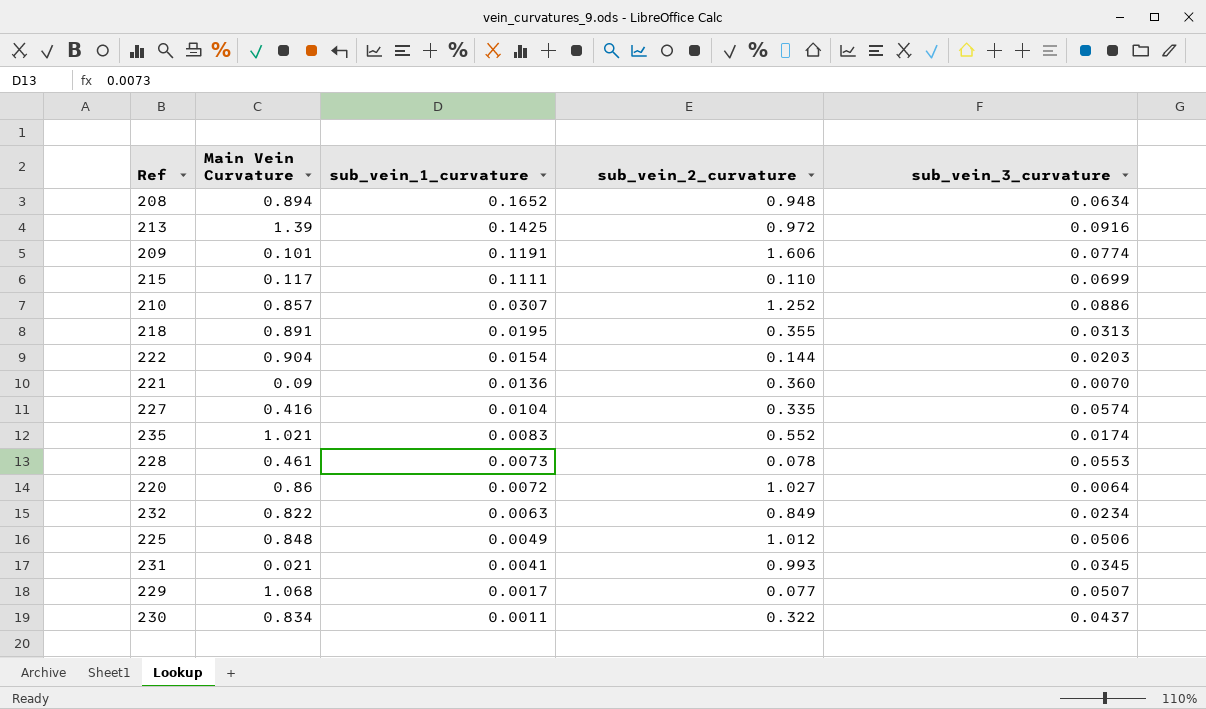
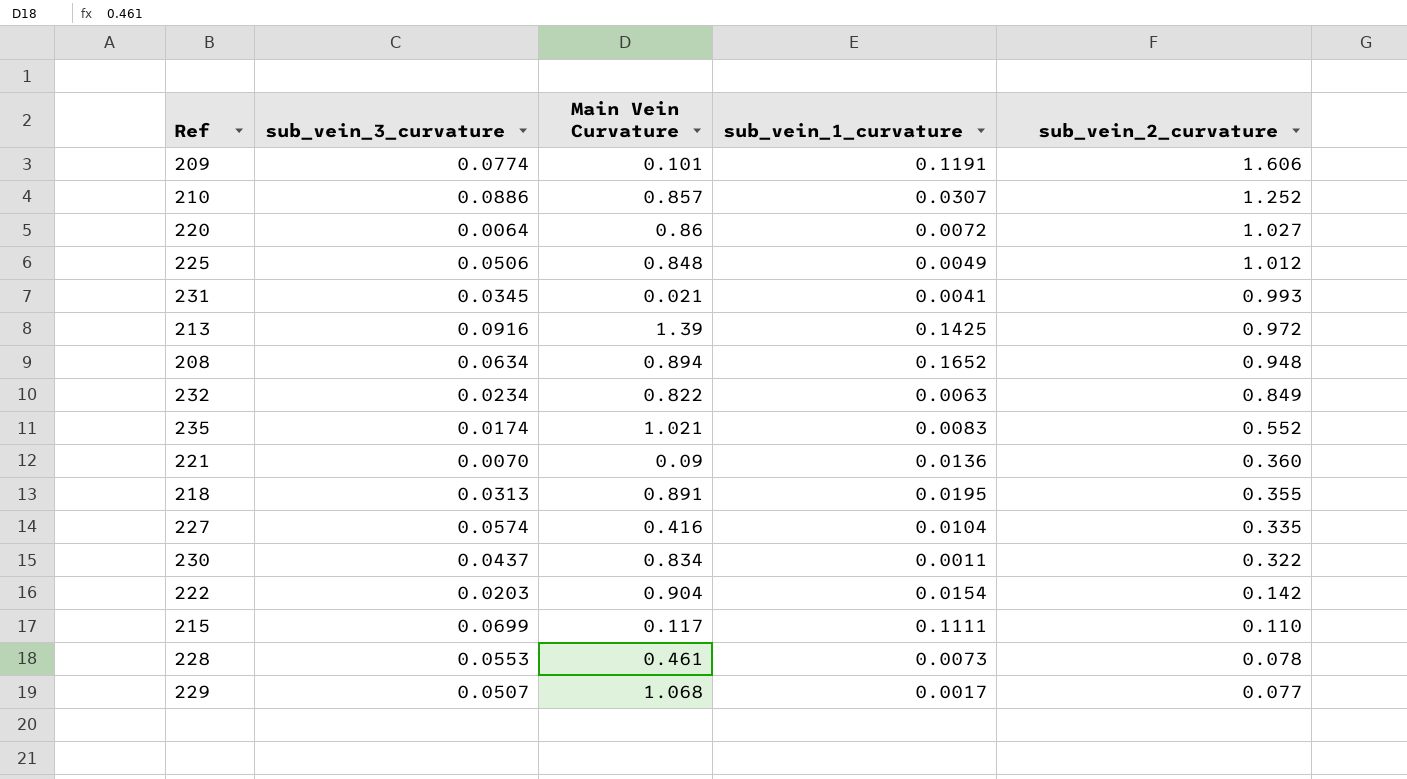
row order: sub_vein_1_curvature descending -> sub_vein_2_curvature descending
column sub_vein_3_curvature | position: 5 -> 2
222 | sub_vein_2_curvature: 0.144 -> 0.142

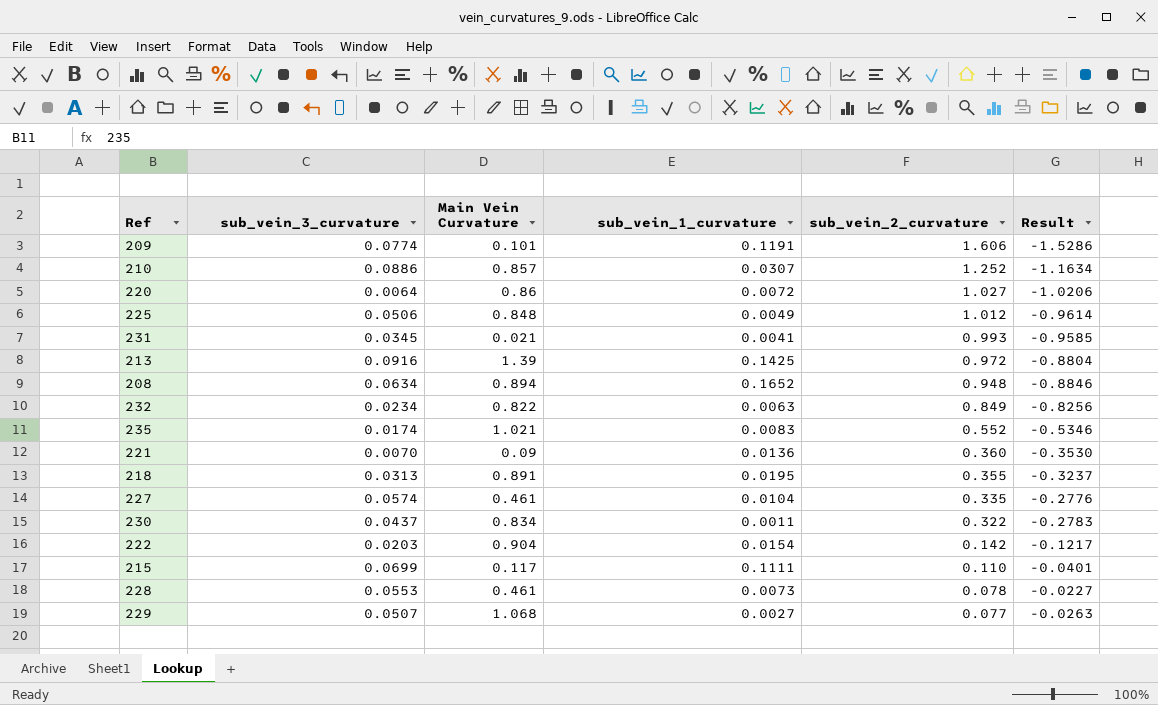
column Result | formula: none -> [sub_vein_3_curvature] - [sub_vein_2_curvature]
227 | Main Vein Curvature: 0.416 -> 0.461
229 | sub_vein_1_curvature: 0.0017 -> 0.0027

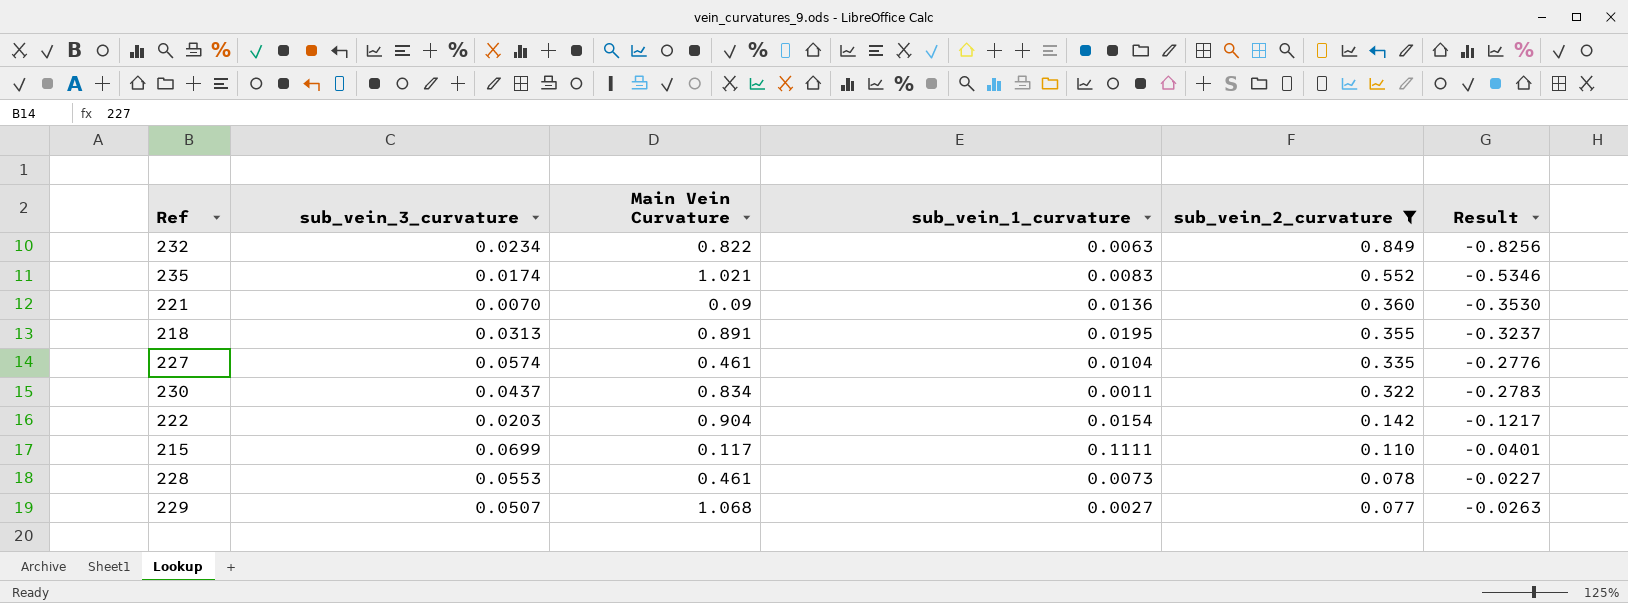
filter: none -> sub_vein_2_curvature <= 0.849

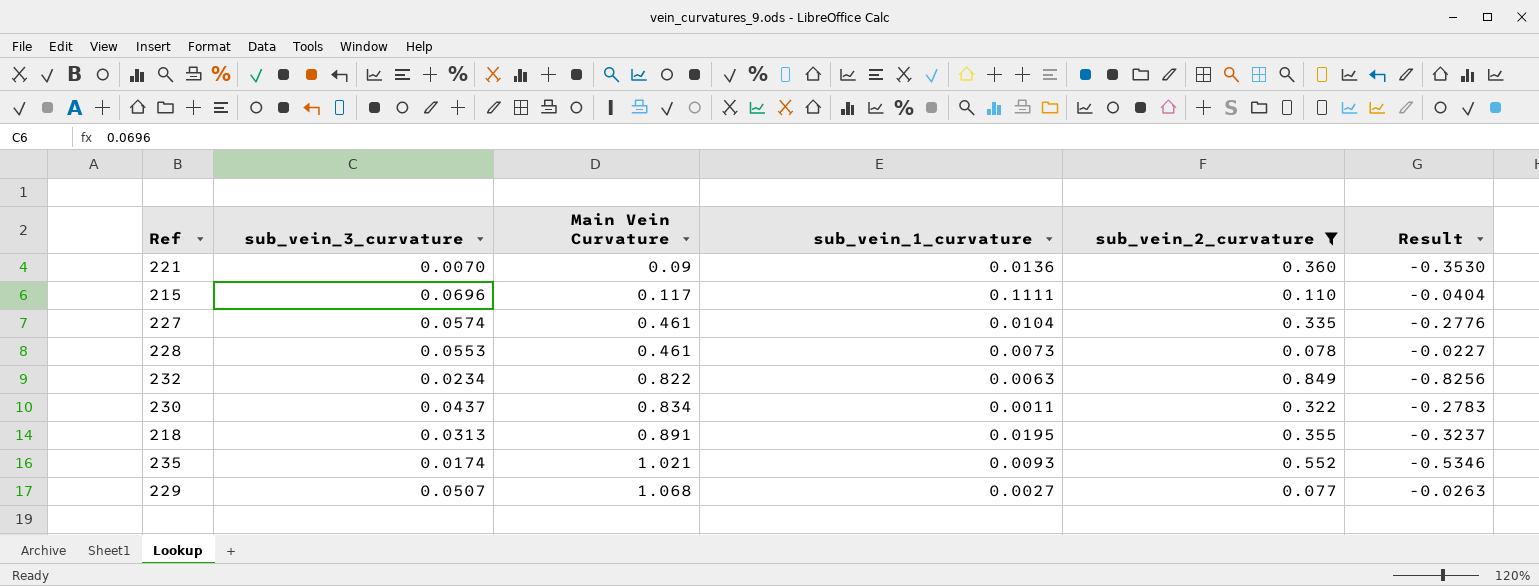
row order: sub_vein_2_curvature descending -> Main Vein Curvature ascending
row 222: 0.0203 | 0.904 | 0.0154 | 0.142 | -0.1217 -> none
215 | sub_vein_3_curvature: 0.0699 -> 0.0696
215 | Result: -0.0401 -> -0.0404
235 | sub_vein_1_curvature: 0.0083 -> 0.0093

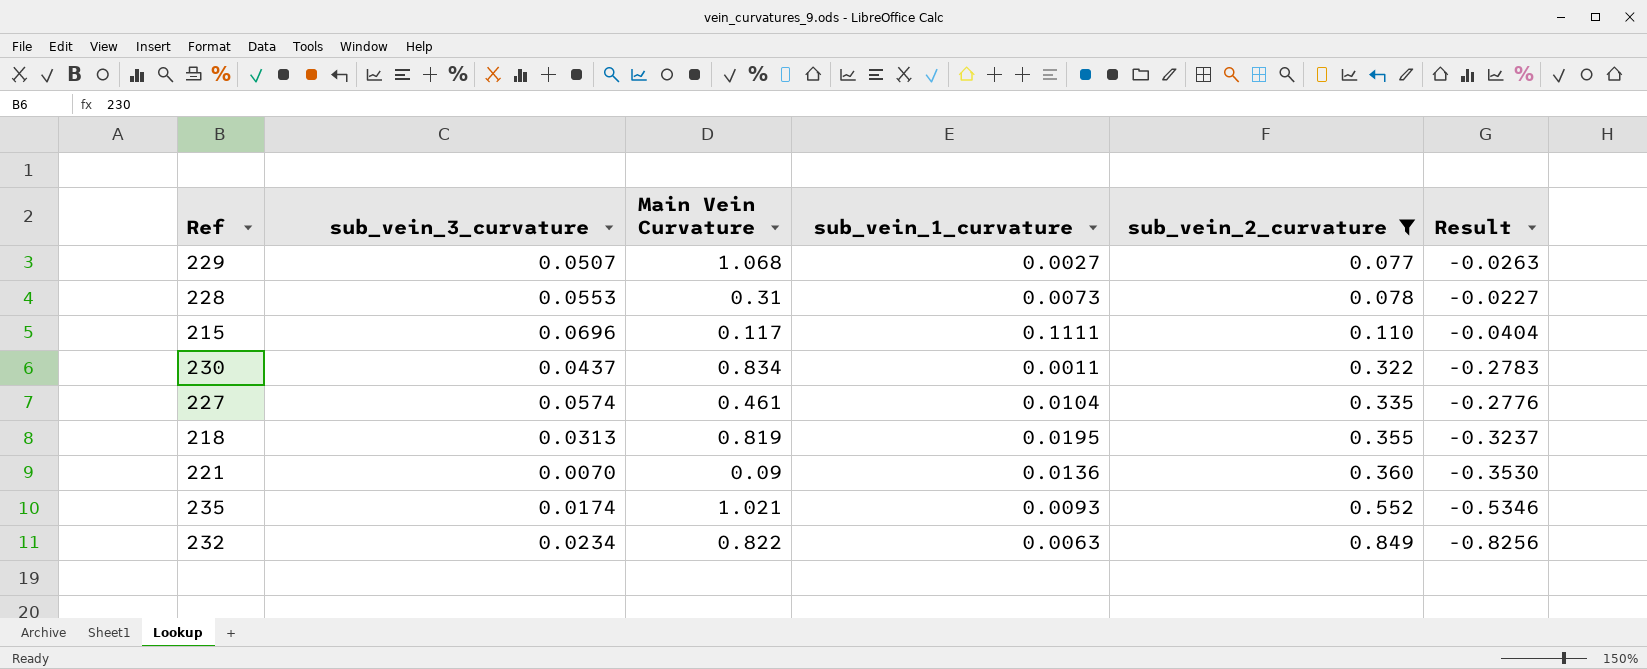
row order: Main Vein Curvature ascending -> sub_vein_2_curvature ascending
228 | Main Vein Curvature: 0.461 -> 0.31
218 | Main Vein Curvature: 0.891 -> 0.819

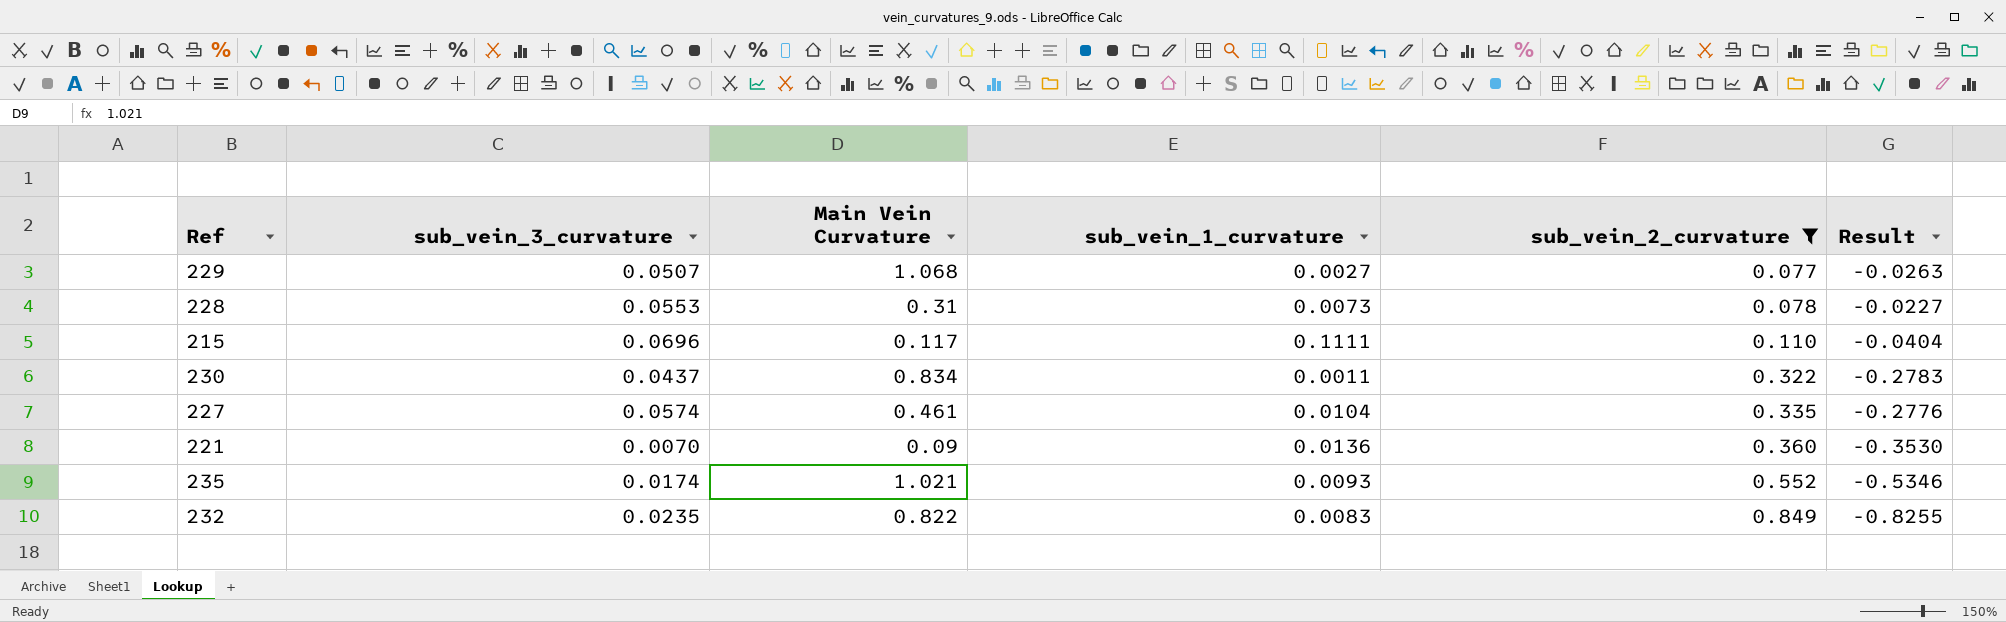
row 218: 0.0313 | 0.819 | 0.0195 | 0.355 | -0.3237 -> none
232 | sub_vein_3_curvature: 0.0234 -> 0.0235
232 | sub_vein_1_curvature: 0.0063 -> 0.0083
232 | Result: -0.8256 -> -0.8255

